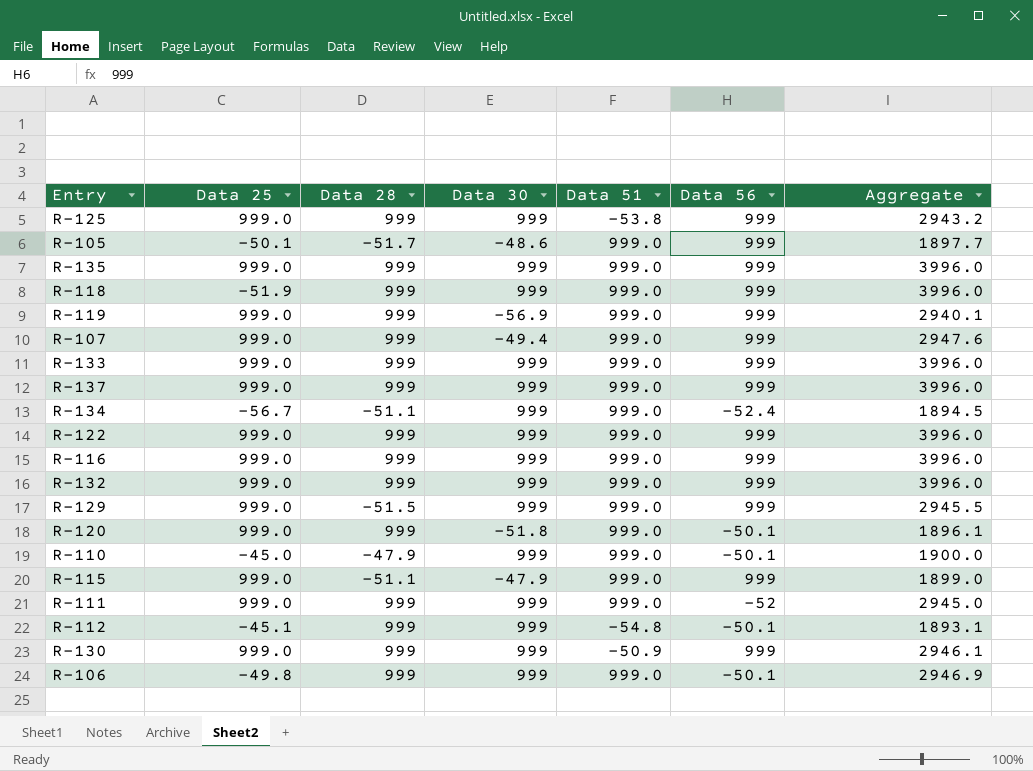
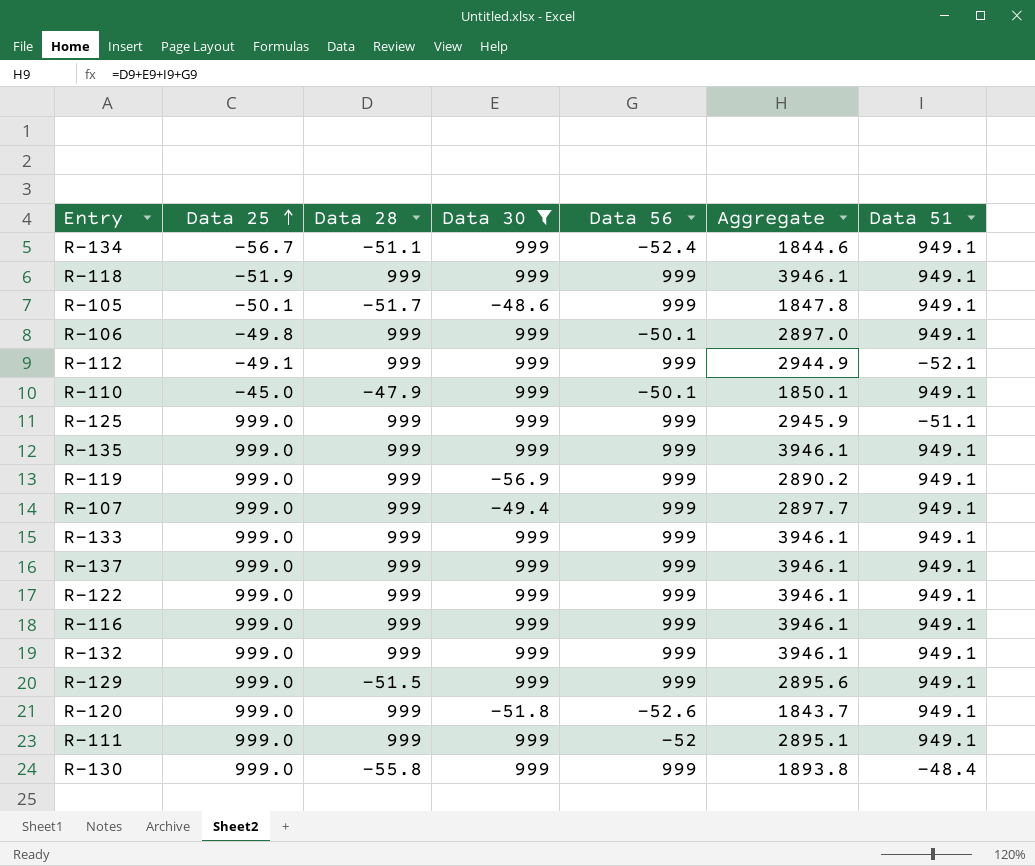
filter: none -> Data 30 != -47.9
row order: none -> Data 25 ascending
column Data 51 | position: 5 -> 7
R-134 | Aggregate: 1894.5 -> 1844.6
R-134 | Data 51: 999.0 -> 949.1
R-118 | Aggregate: 3996.0 -> 3946.1
R-118 | Data 51: 999.0 -> 949.1
R-105 | Aggregate: 1897.7 -> 1847.8
R-105 | Data 51: 999.0 -> 949.1
R-106 | Aggregate: 2946.9 -> 2897.0
R-106 | Data 51: 999.0 -> 949.1
R-112 | Data 25: -45.1 -> -49.1
R-112 | Data 56: -50.1 -> 999
R-112 | Aggregate: 1893.1 -> 2944.9
R-112 | Data 51: -54.8 -> -52.1
R-110 | Aggregate: 1900.0 -> 1850.1
R-110 | Data 51: 999.0 -> 949.1
R-125 | Aggregate: 2943.2 -> 2945.9
R-125 | Data 51: -53.8 -> -51.1
R-135 | Aggregate: 3996.0 -> 3946.1
R-135 | Data 51: 999.0 -> 949.1
R-119 | Aggregate: 2940.1 -> 2890.2
R-119 | Data 51: 999.0 -> 949.1
R-107 | Aggregate: 2947.6 -> 2897.7
R-107 | Data 51: 999.0 -> 949.1
R-133 | Aggregate: 3996.0 -> 3946.1
R-133 | Data 51: 999.0 -> 949.1
R-137 | Aggregate: 3996.0 -> 3946.1
R-137 | Data 51: 999.0 -> 949.1
R-122 | Aggregate: 3996.0 -> 3946.1
R-122 | Data 51: 999.0 -> 949.1
R-116 | Aggregate: 3996.0 -> 3946.1
R-116 | Data 51: 999.0 -> 949.1
R-132 | Aggregate: 3996.0 -> 3946.1
R-132 | Data 51: 999.0 -> 949.1
R-129 | Aggregate: 2945.5 -> 2895.6
R-129 | Data 51: 999.0 -> 949.1
R-120 | Data 56: -50.1 -> -52.6
R-120 | Aggregate: 1896.1 -> 1843.7
R-120 | Data 51: 999.0 -> 949.1
R-111 | Aggregate: 2945.0 -> 2895.1
R-111 | Data 51: 999.0 -> 949.1
R-130 | Data 28: 999 -> -55.8
R-130 | Aggregate: 2946.1 -> 1893.8
R-130 | Data 51: -50.9 -> -48.4

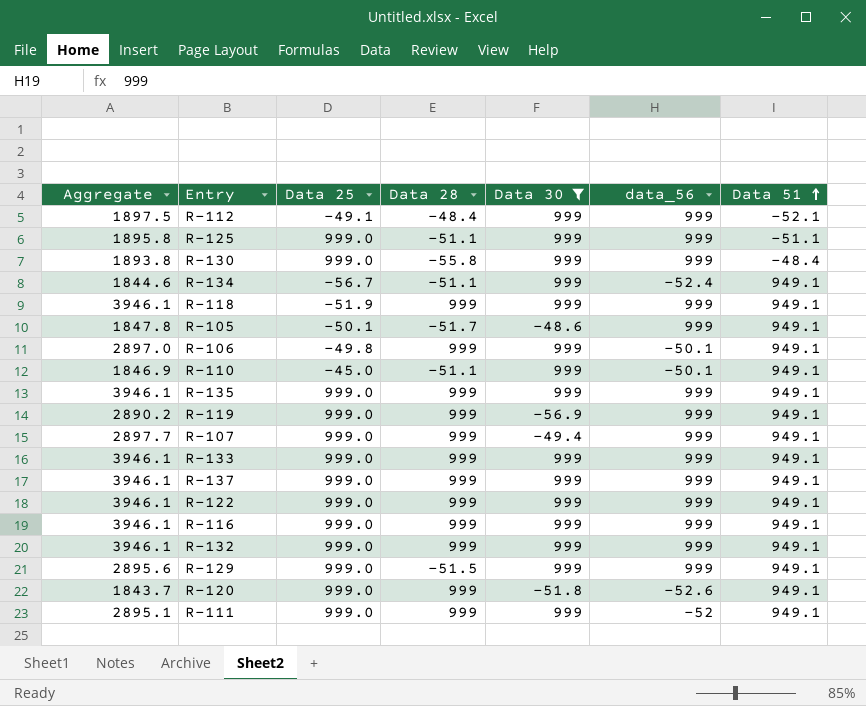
row order: Data 25 ascending -> Data 51 ascending
column Aggregate | position: 6 -> 1
column name: Data 56 -> data_56
R-112 | Aggregate: 2944.9 -> 1897.5
R-112 | Data 28: 999 -> -48.4
R-125 | Aggregate: 2945.9 -> 1895.8
R-125 | Data 28: 999 -> -51.1
R-110 | Aggregate: 1850.1 -> 1846.9
R-110 | Data 28: -47.9 -> -51.1

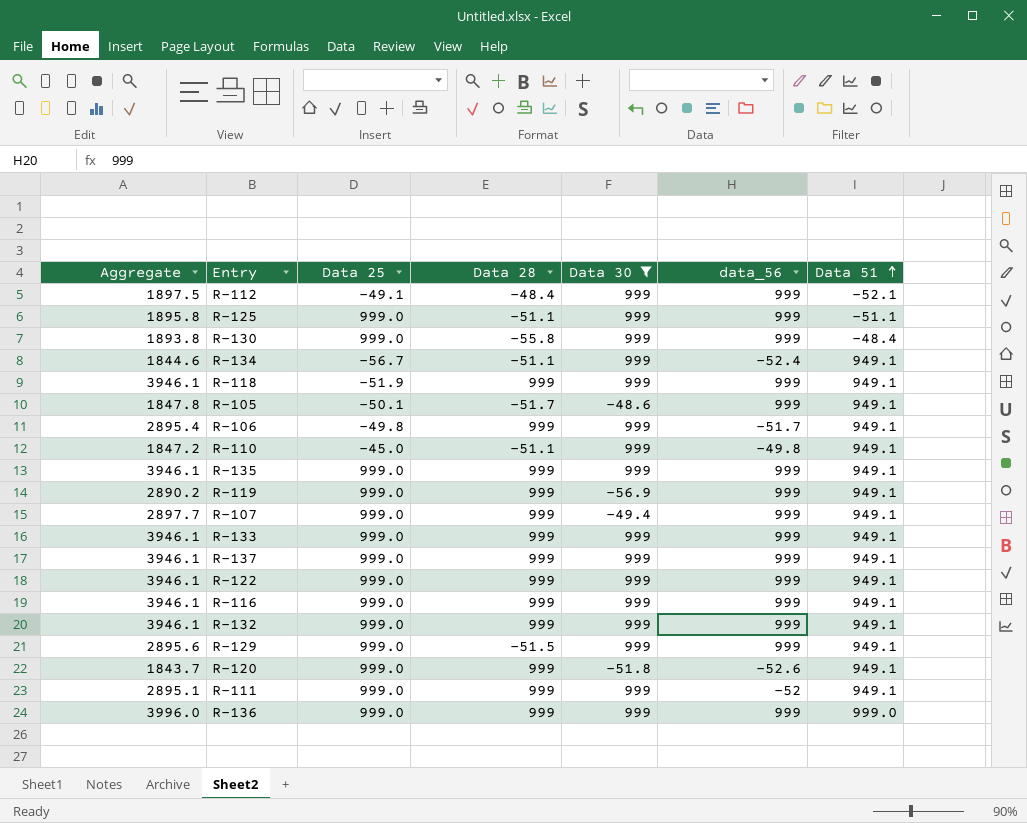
R-106 | Aggregate: 2897.0 -> 2895.4
R-106 | data_56: -50.1 -> -51.7
R-110 | Aggregate: 1846.9 -> 1847.2
R-110 | data_56: -50.1 -> -49.8
row R-136: none -> 3996.0 | 999.0 | 999 | 999 | 999 | 999.0

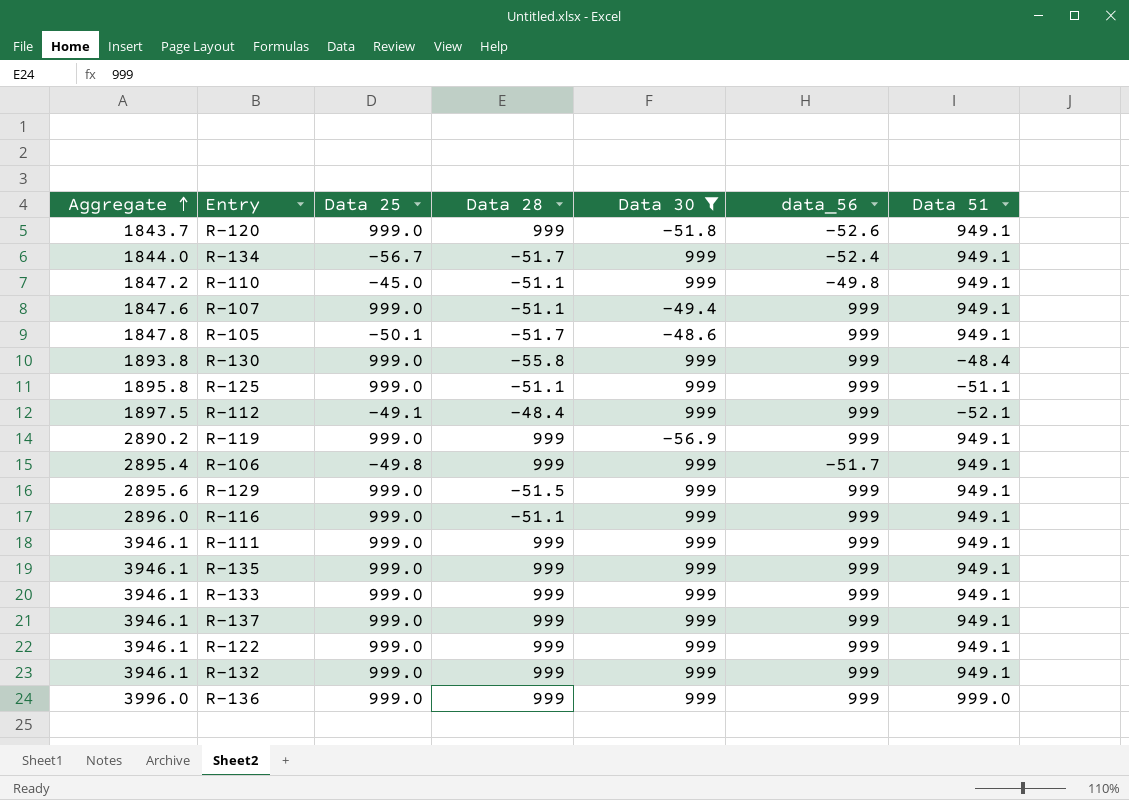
row order: Data 51 ascending -> Aggregate ascending
row R-118: 3946.1 | -51.9 | 999 | 999 | 999 | 949.1 -> none
R-134 | Aggregate: 1844.6 -> 1844.0
R-134 | Data 28: -51.1 -> -51.7
R-107 | Aggregate: 2897.7 -> 1847.6
R-107 | Data 28: 999 -> -51.1
R-116 | Aggregate: 3946.1 -> 2896.0
R-116 | Data 28: 999 -> -51.1
R-111 | Aggregate: 2895.1 -> 3946.1
R-111 | data_56: -52 -> 999

